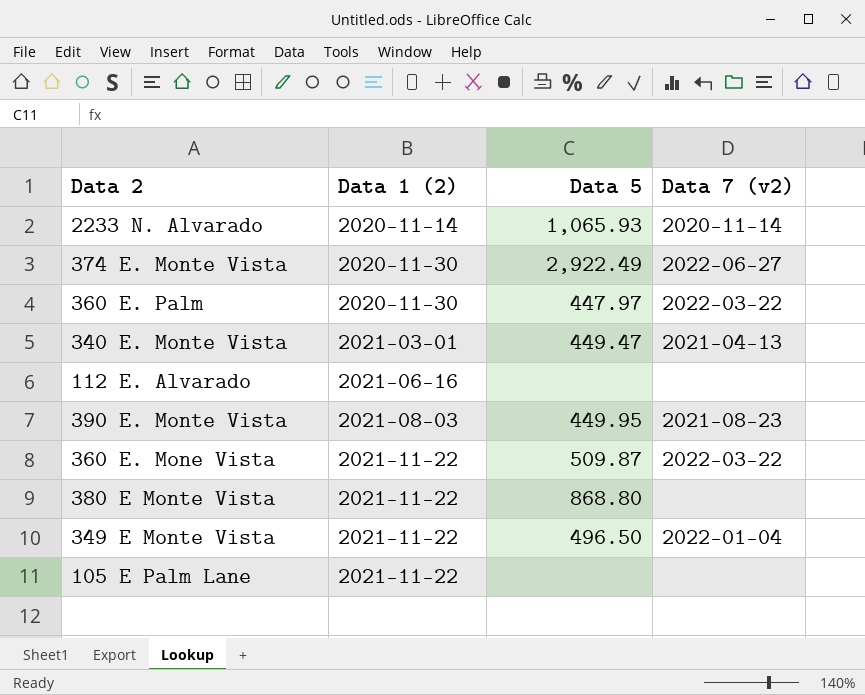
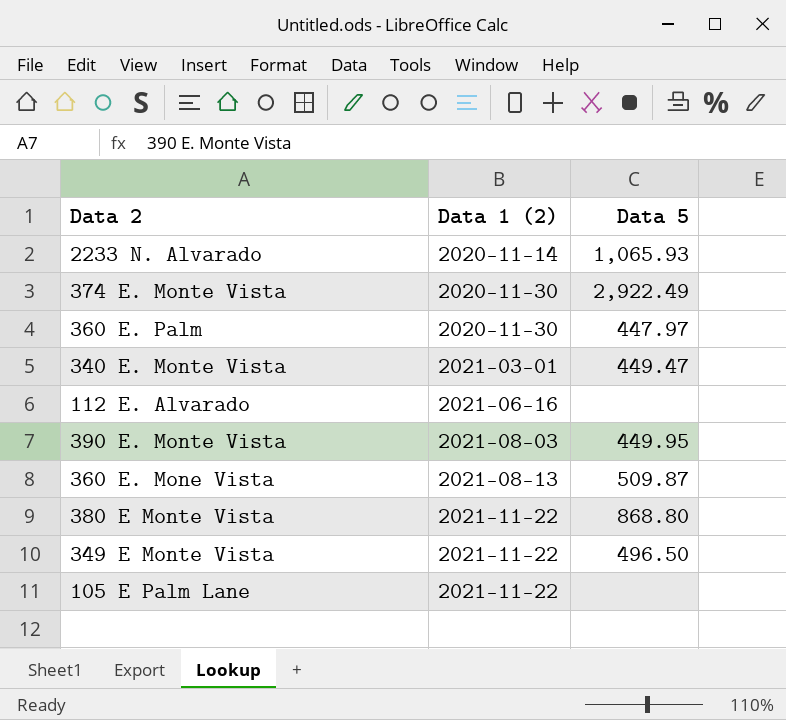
column Data 7 (v2) | position: 4 -> none
360 E. Mone Vista | Data 1 (2): 2021-11-22 -> 2021-08-13

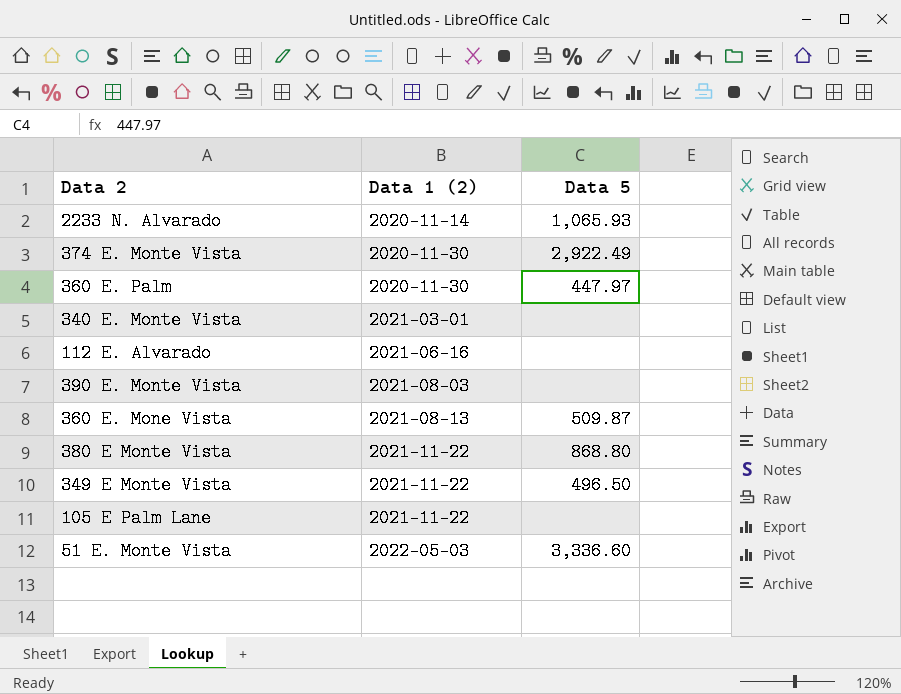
340 E. Monte Vista | Data 5: 449.47 -> none
390 E. Monte Vista | Data 5: 449.95 -> none
row 51 E. Monte Vista: none -> 2022-05-03 | 3,336.60

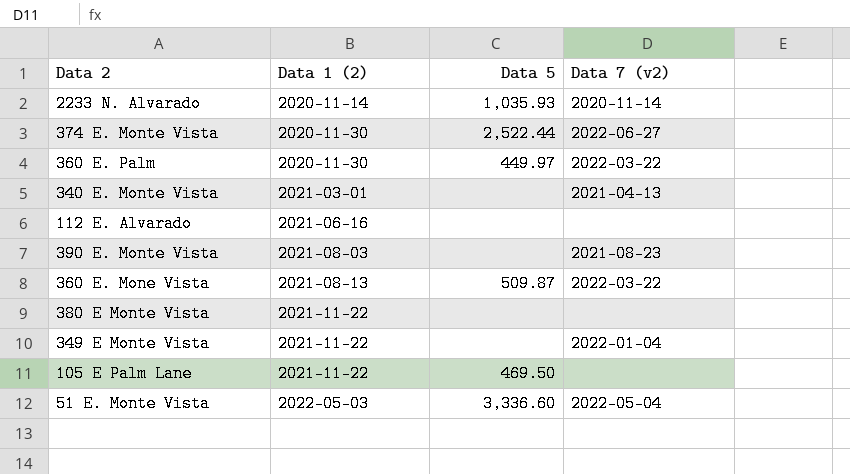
column Data 7 (v2) | position: none -> 4
2233 N. Alvarado | Data 5: 1,065.93 -> 1,035.93
374 E. Monte Vista | Data 5: 2,922.49 -> 2,522.44
360 E. Palm | Data 5: 447.97 -> 449.97
380 E Monte Vista | Data 5: 868.80 -> none
349 E Monte Vista | Data 5: 496.50 -> none
105 E Palm Lane | Data 5: none -> 469.50

